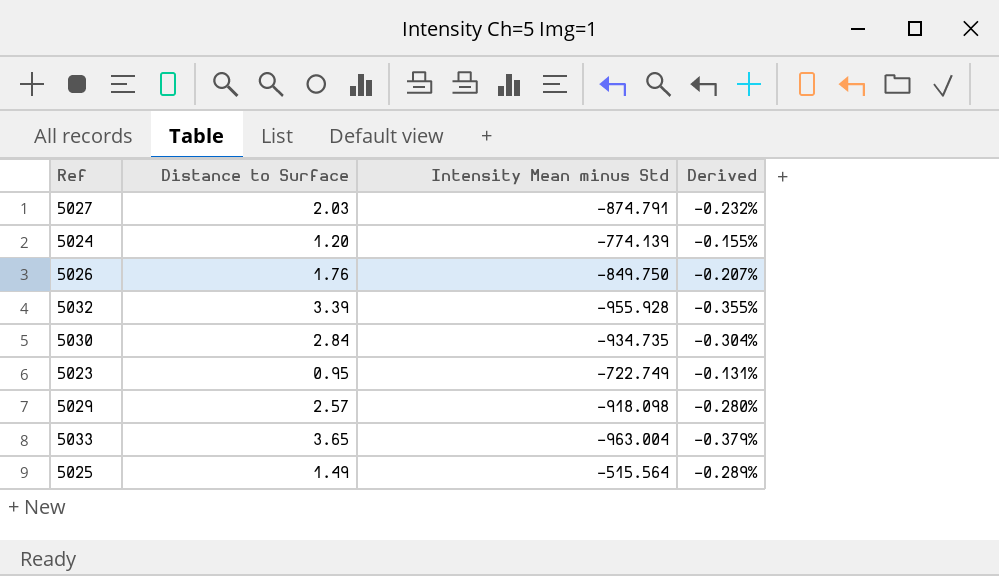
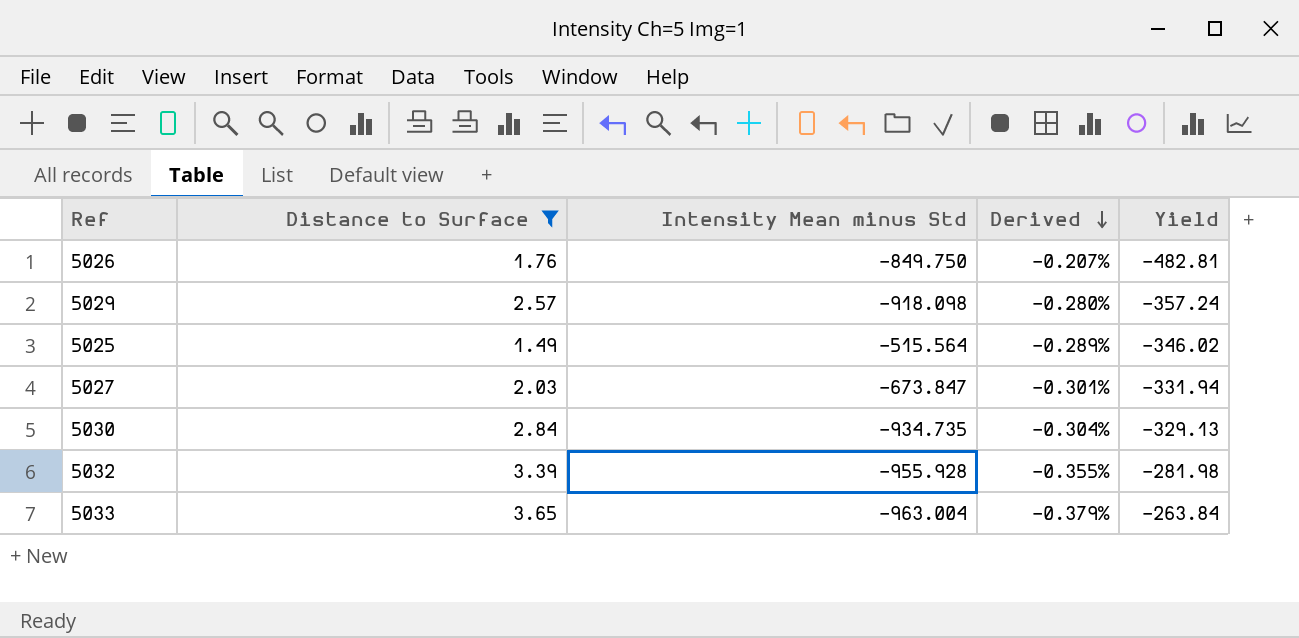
filter: none -> Distance to Surface >= 1.49
row order: none -> Derived descending
column Yield | formula: none -> [Intensity Mean minus Std] / [Distance to Surface]
5027 | Intensity Mean minus Std: -874.791 -> -673.847
5027 | Derived: -0.232% -> -0.301%

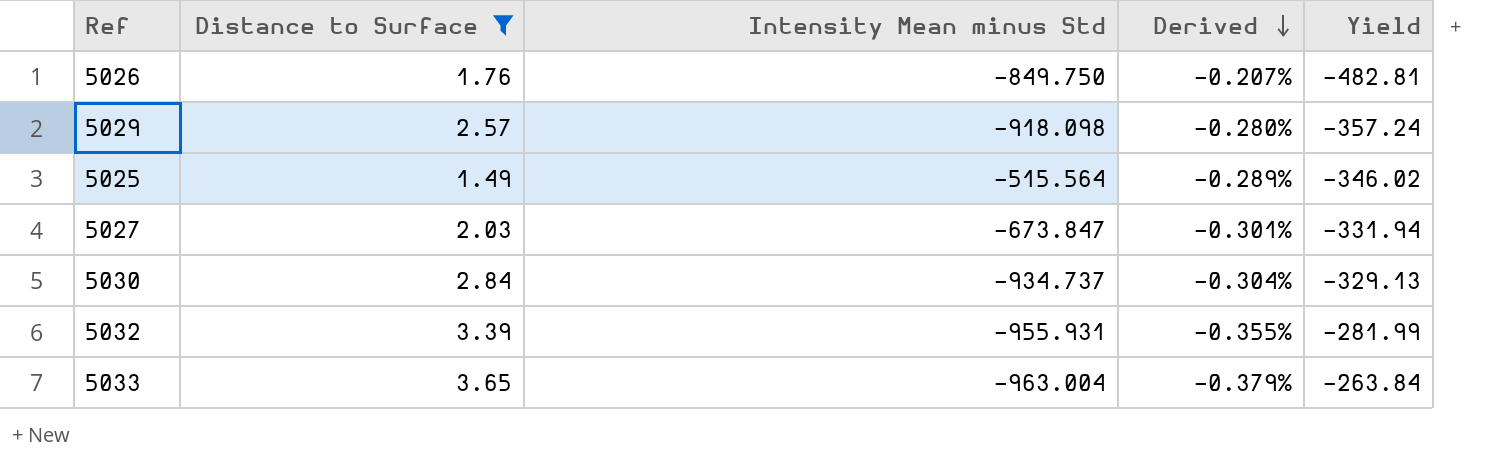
5030 | Intensity Mean minus Std: -934.735 -> -934.737
5032 | Intensity Mean minus Std: -955.928 -> -955.931
5032 | Yield: -281.98 -> -281.99

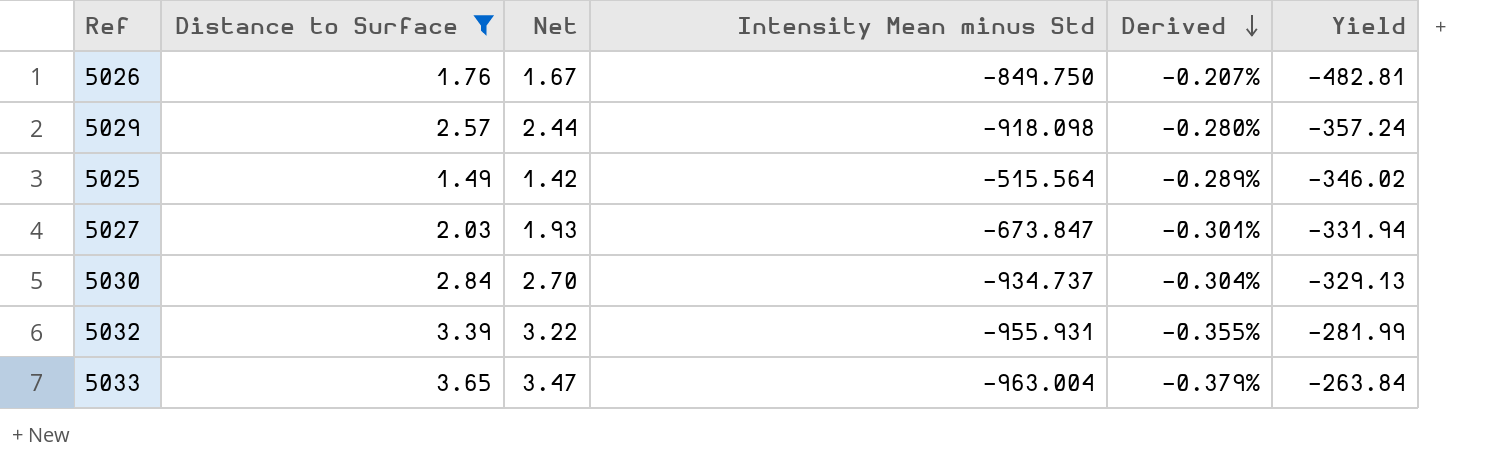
column Net | formula: none -> [Distance to Surface] * 0.95

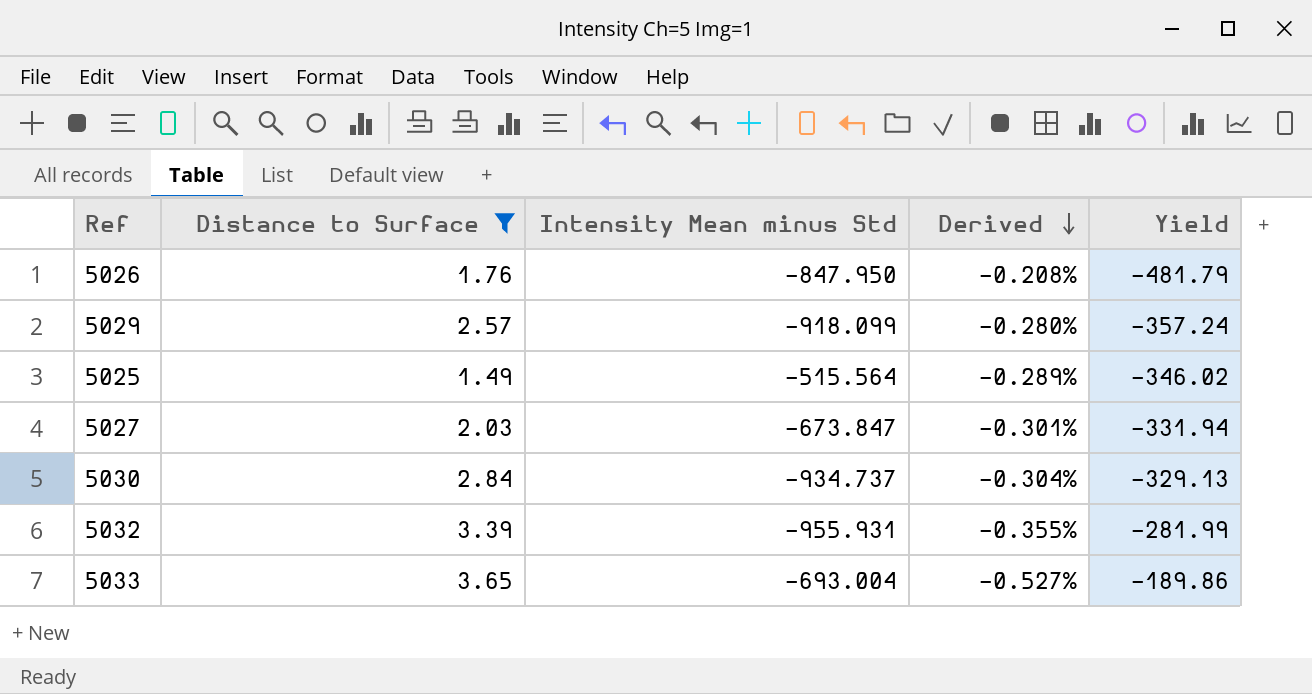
column Net | formula: [Distance to Surface] * 0.95 -> none
5026 | Intensity Mean minus Std: -849.750 -> -847.950
5026 | Derived: -0.207% -> -0.208%
5026 | Yield: -482.81 -> -481.79
5029 | Intensity Mean minus Std: -918.098 -> -918.099
5033 | Intensity Mean minus Std: -963.004 -> -693.004
5033 | Derived: -0.379% -> -0.527%
5033 | Yield: -263.84 -> -189.86

